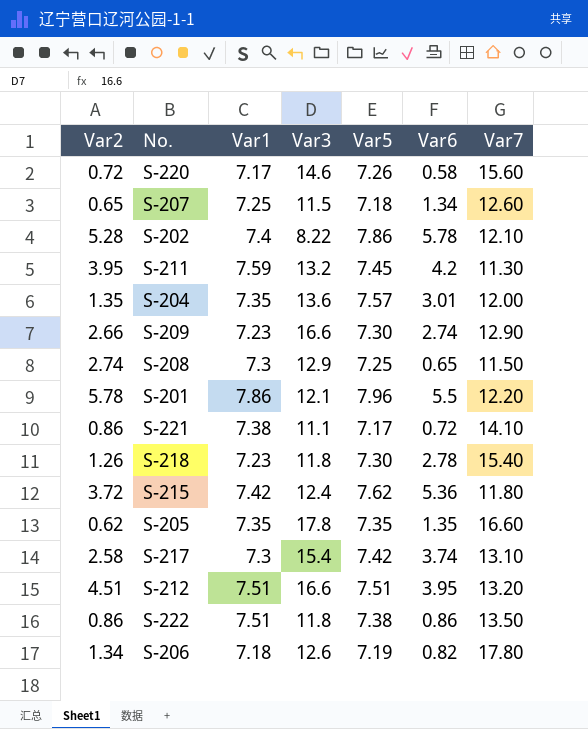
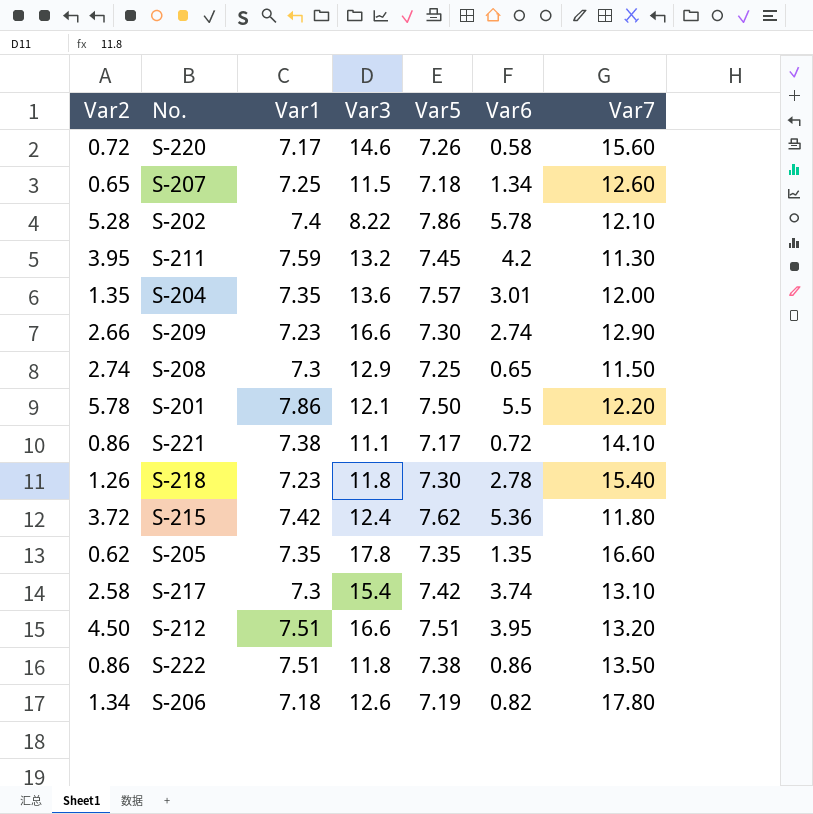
S-201 | Var5: 7.96 -> 7.50
S-212 | Var2: 4.51 -> 4.50

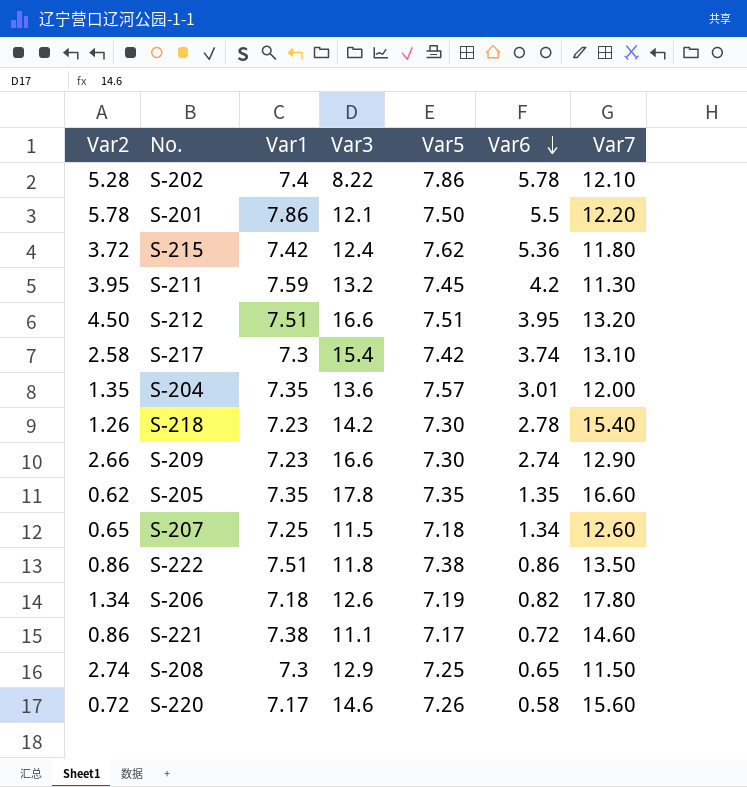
row order: none -> Var6 descending
S-218 | Var3: 11.8 -> 14.2
S-221 | Var7: 14.10 -> 14.60

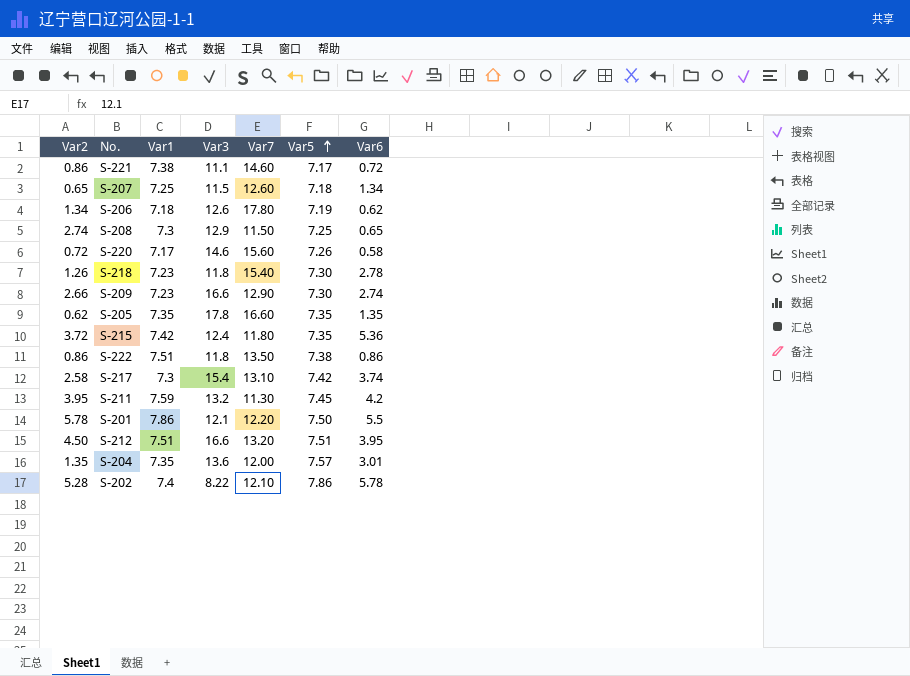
row order: Var6 descending -> Var5 ascending
column Var7 | position: 7 -> 5
S-206 | Var6: 0.82 -> 0.62
S-218 | Var3: 14.2 -> 11.8
S-215 | Var5: 7.62 -> 7.35

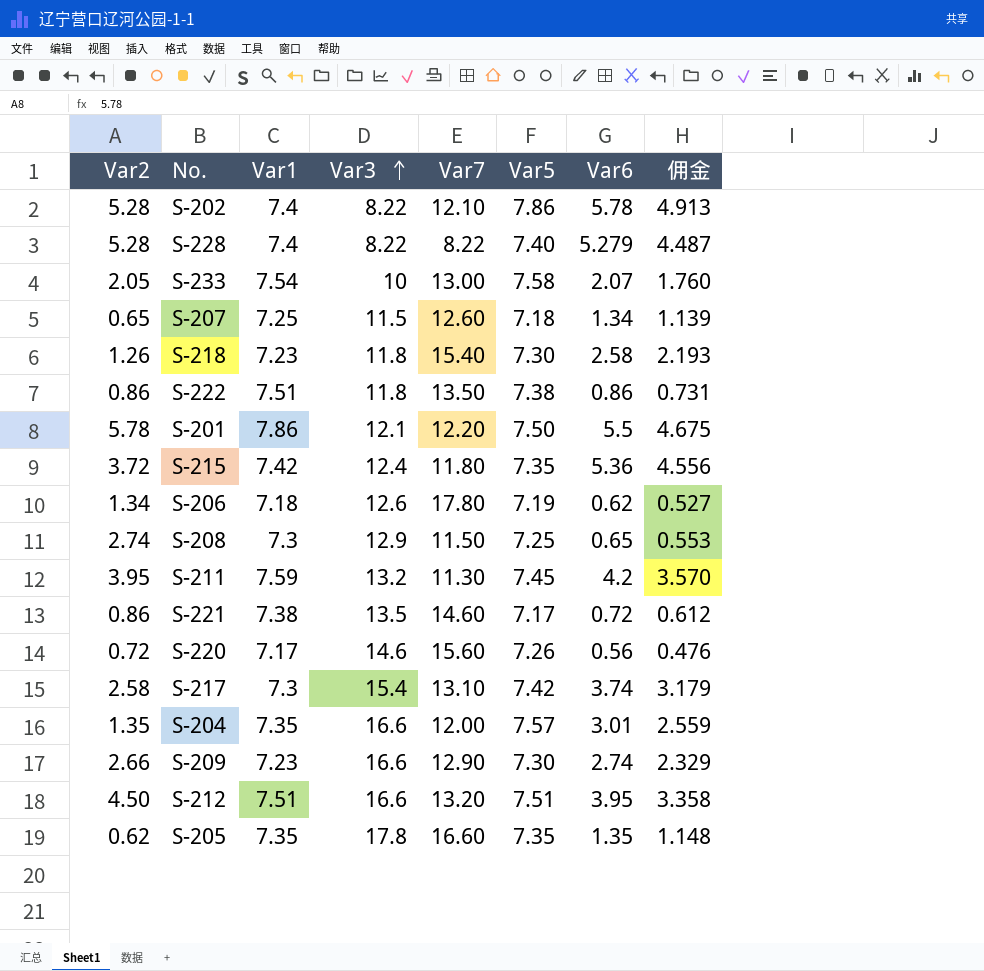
row order: Var5 ascending -> Var3 ascending
column 佣金 | formula: none -> [Var6] * 0.85
row S-228: none -> 5.28 | 7.4 | 8.22 | 8.22 | 7.40 | 5.279 | 4.487
row S-233: none -> 2.05 | 7.54 | 10 | 13.00 | 7.58 | 2.07 | 1.760
S-218 | Var6: 2.78 -> 2.58
S-221 | Var3: 11.1 -> 13.5
S-220 | Var6: 0.58 -> 0.56
S-204 | Var3: 13.6 -> 16.6

